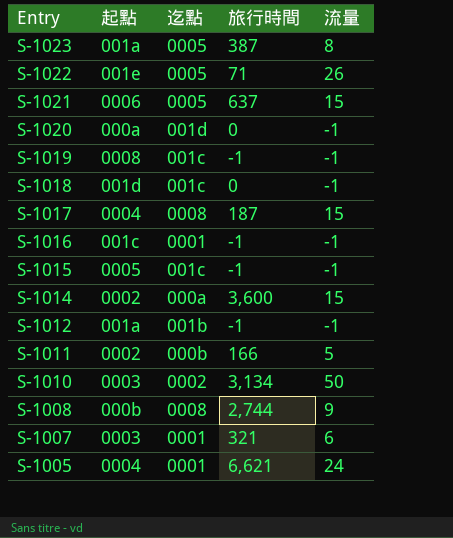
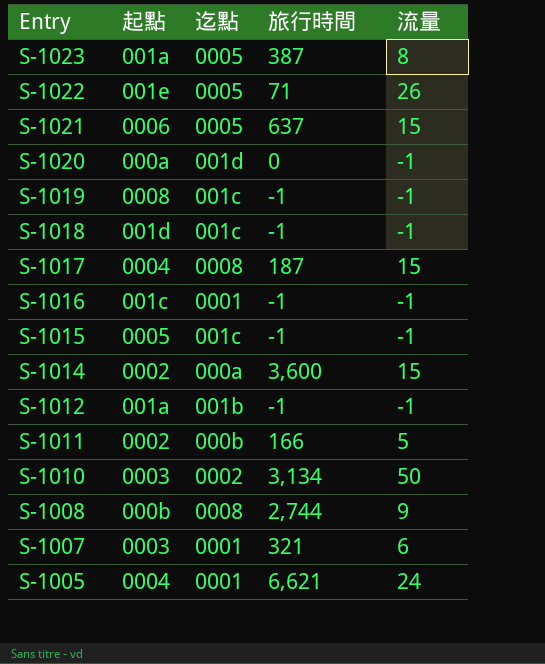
S-1018 | 旅行時間: 0 -> -1

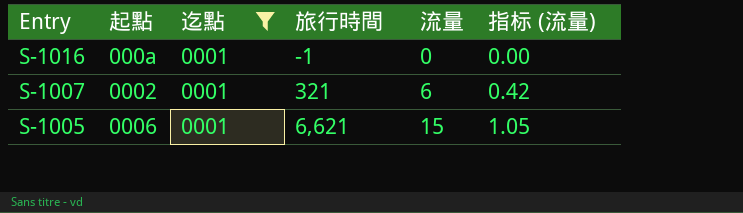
filter: none -> 迄點 = 0001
column 指标 (流量) | formula: none -> [流量] * 0.07
S-1016 | 起點: 001c -> 000a
S-1016 | 流量: -1 -> 0
S-1007 | 起點: 0003 -> 0002
S-1005 | 起點: 0004 -> 0006
S-1005 | 流量: 24 -> 15

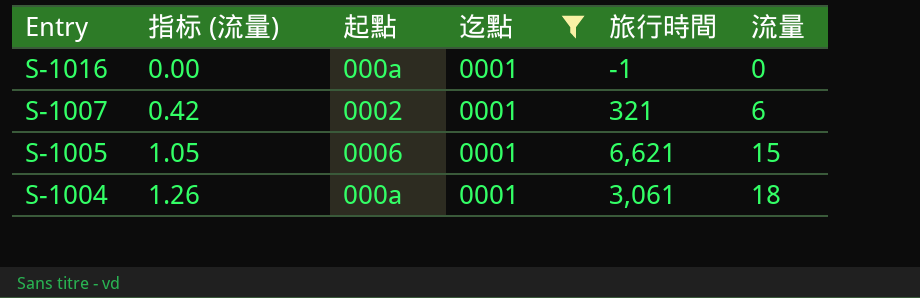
column 指标 (流量) | position: 6 -> 2
row S-1004: none -> 1.26 | 000a | 0001 | 3,061 | 18

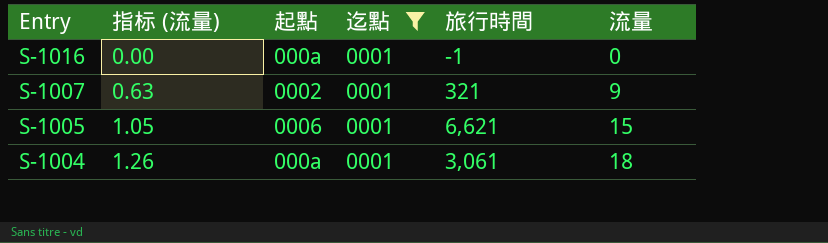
S-1007 | 指标 (流量): 0.42 -> 0.63
S-1007 | 流量: 6 -> 9

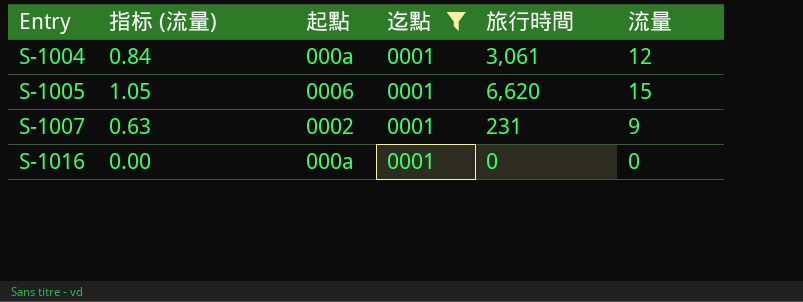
row order: Entry descending -> Entry ascending
S-1004 | 指标 (流量): 1.26 -> 0.84
S-1004 | 流量: 18 -> 12
S-1005 | 旅行時間: 6,621 -> 6,620
S-1007 | 旅行時間: 321 -> 231
S-1016 | 旅行時間: -1 -> 0

